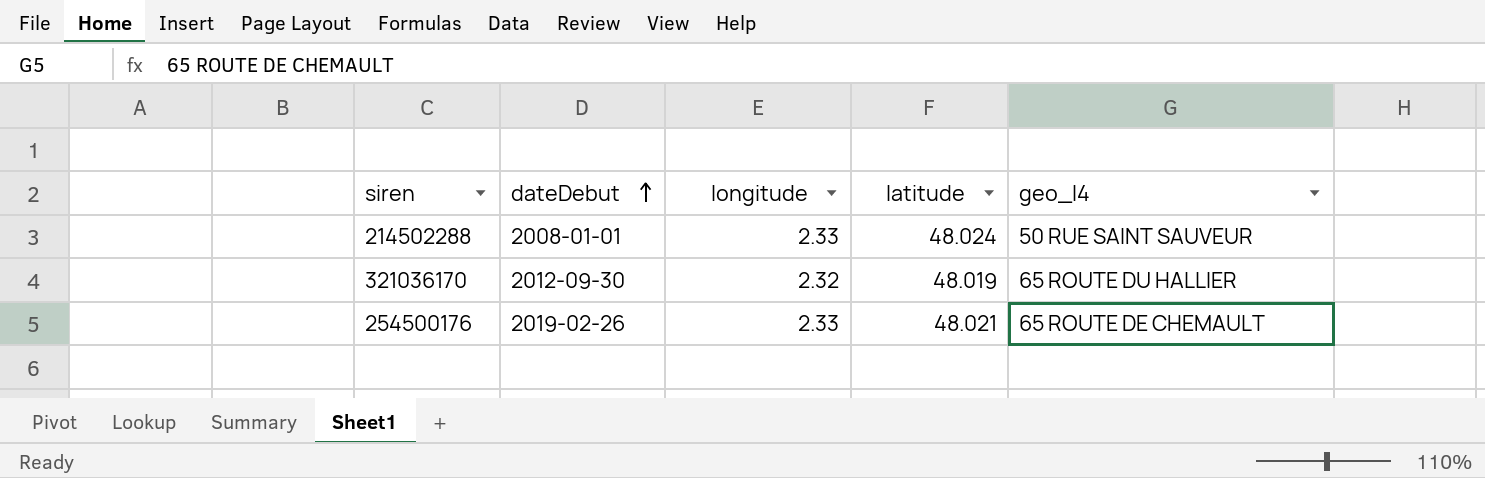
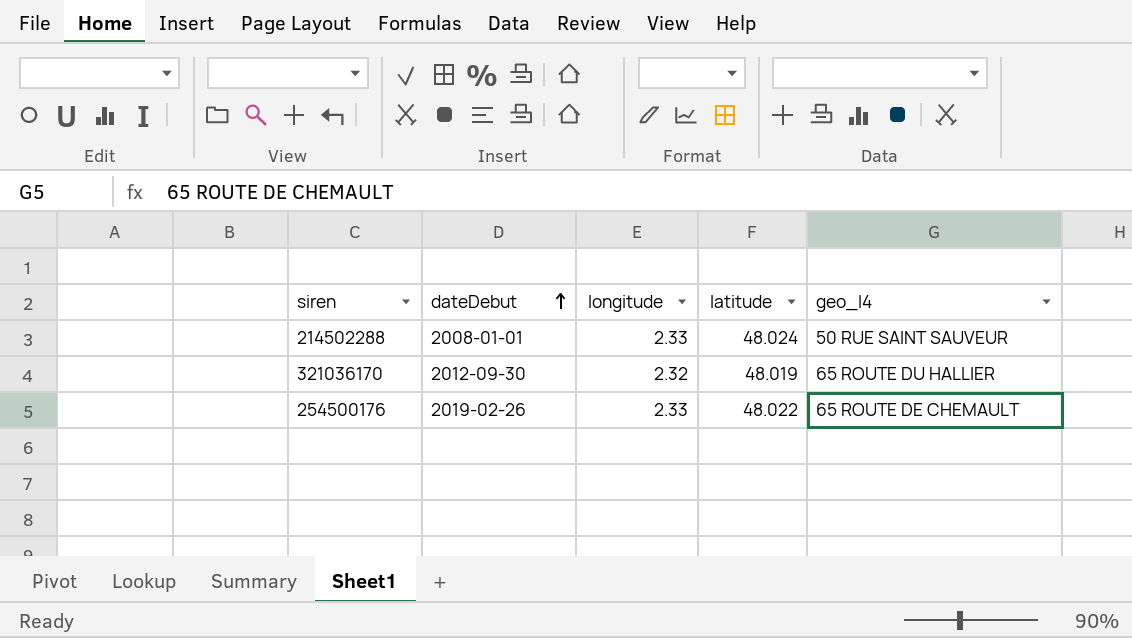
254500176 | latitude: 48.021 -> 48.022

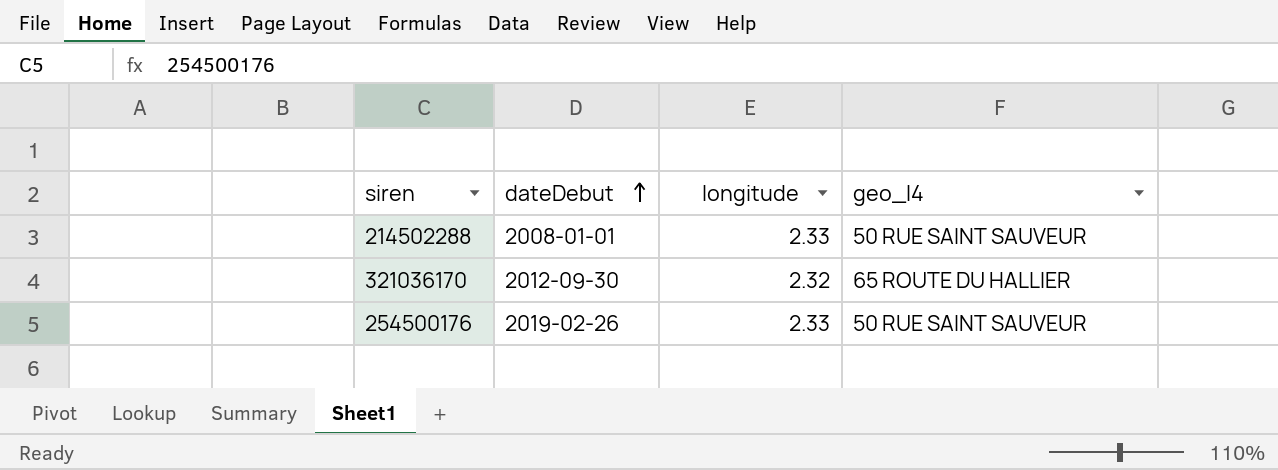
column latitude | position: 4 -> none
254500176 | geo_l4: 65 ROUTE DE CHEMAULT -> 50 RUE SAINT SAUVEUR

